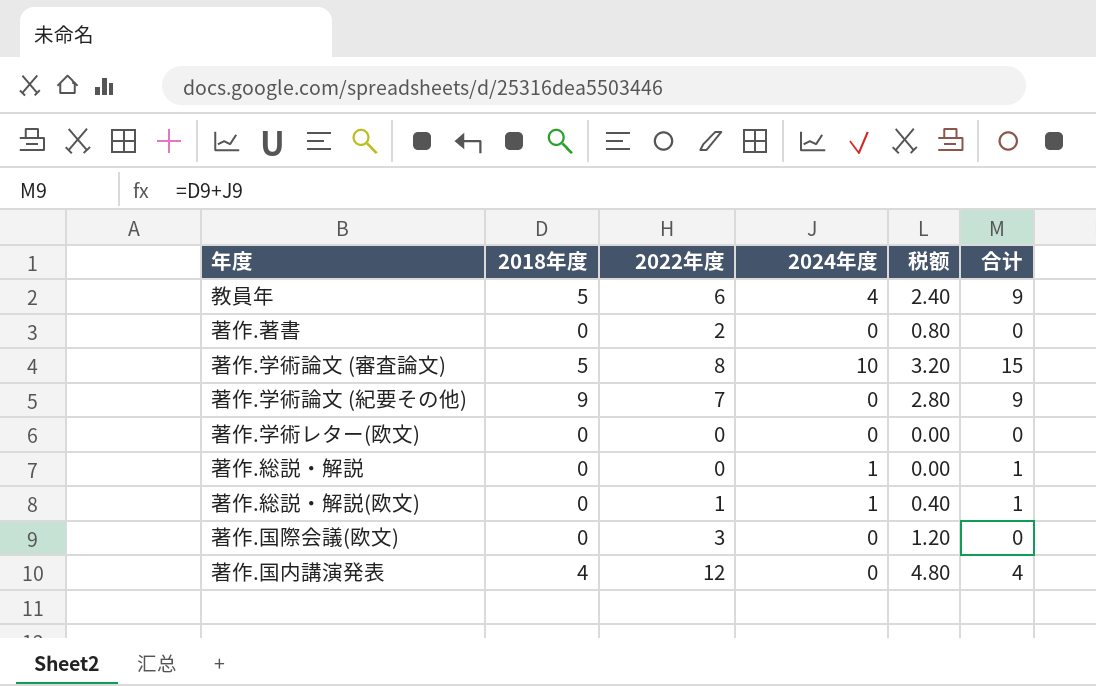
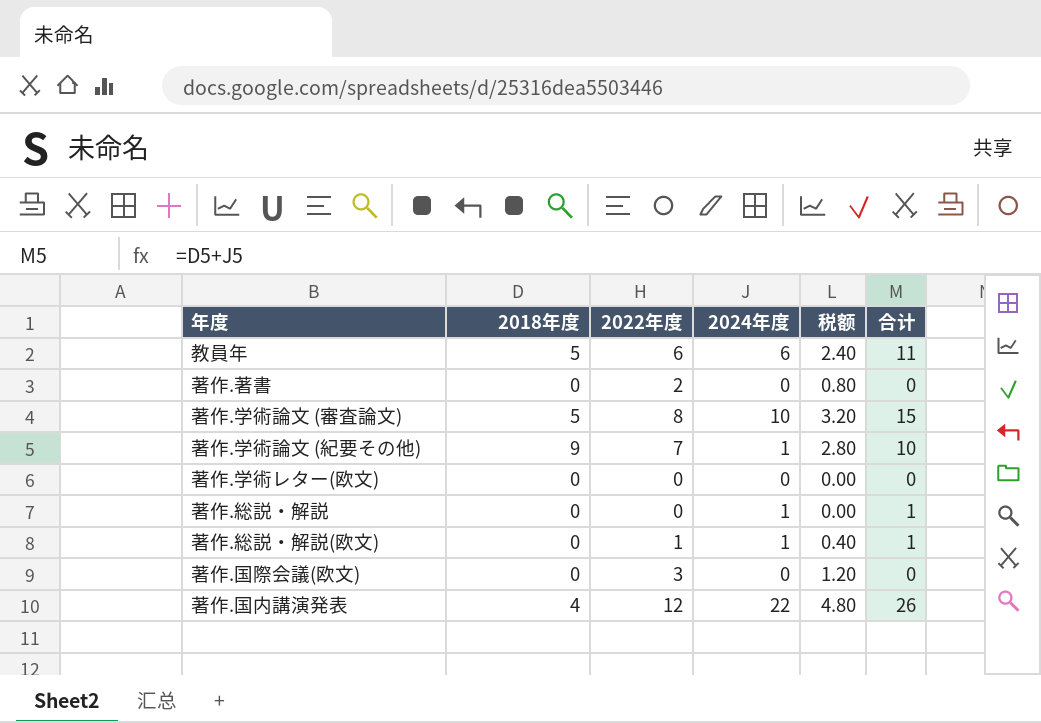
教員年 | 2024年度: 4 -> 6
教員年 | 合计: 9 -> 11
著作.学術論文 (紀要その他) | 2024年度: 0 -> 1
著作.学術論文 (紀要その他) | 合计: 9 -> 10
著作.国内講演発表 | 2024年度: 0 -> 22
著作.国内講演発表 | 合计: 4 -> 26

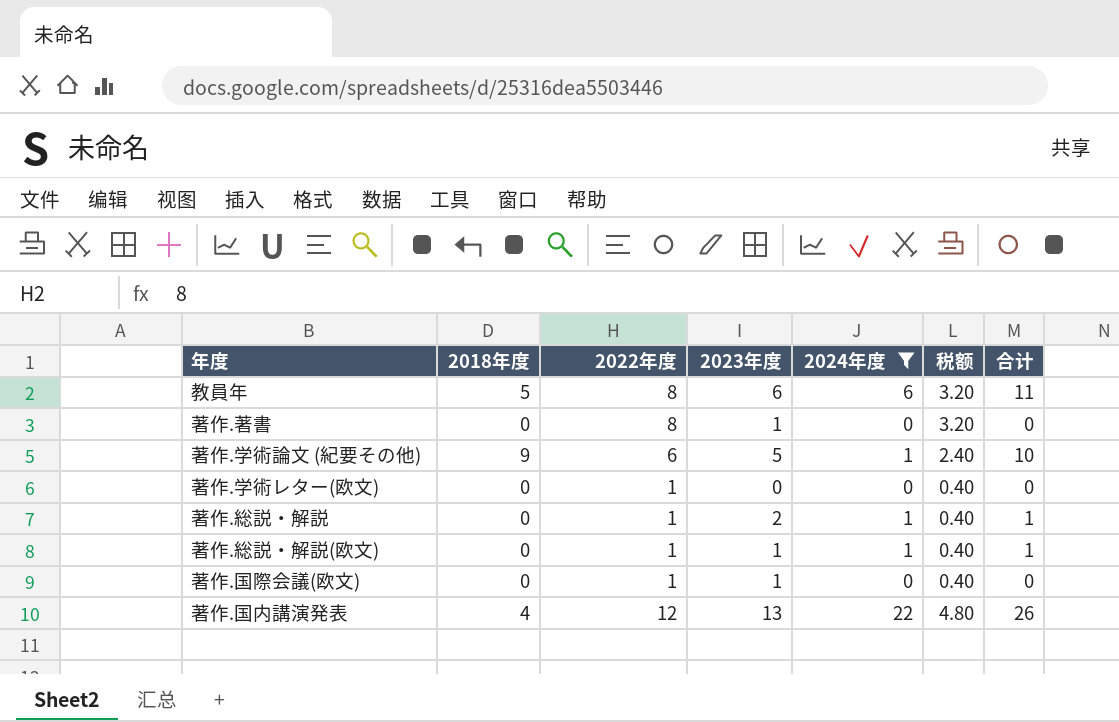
filter: none -> 2024年度 != 10
column 2023年度 | position: none -> 4
教員年 | 2022年度: 6 -> 8
教員年 | 税额: 2.40 -> 3.20
著作.著書 | 2022年度: 2 -> 8
著作.著書 | 税额: 0.80 -> 3.20
著作.学術論文 (紀要その他) | 2022年度: 7 -> 6
著作.学術論文 (紀要その他) | 税额: 2.80 -> 2.40
著作.学術レター(欧文) | 2022年度: 0 -> 1
著作.学術レター(欧文) | 税额: 0.00 -> 0.40
著作.総説・解説 | 2022年度: 0 -> 1
著作.総説・解説 | 税额: 0.00 -> 0.40
著作.国際会議(欧文) | 2022年度: 3 -> 1
著作.国際会議(欧文) | 税额: 1.20 -> 0.40

